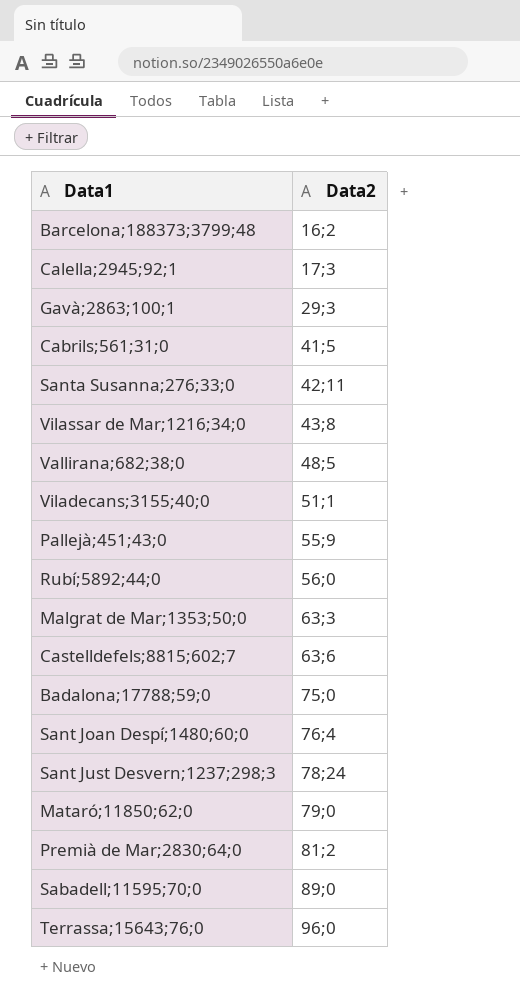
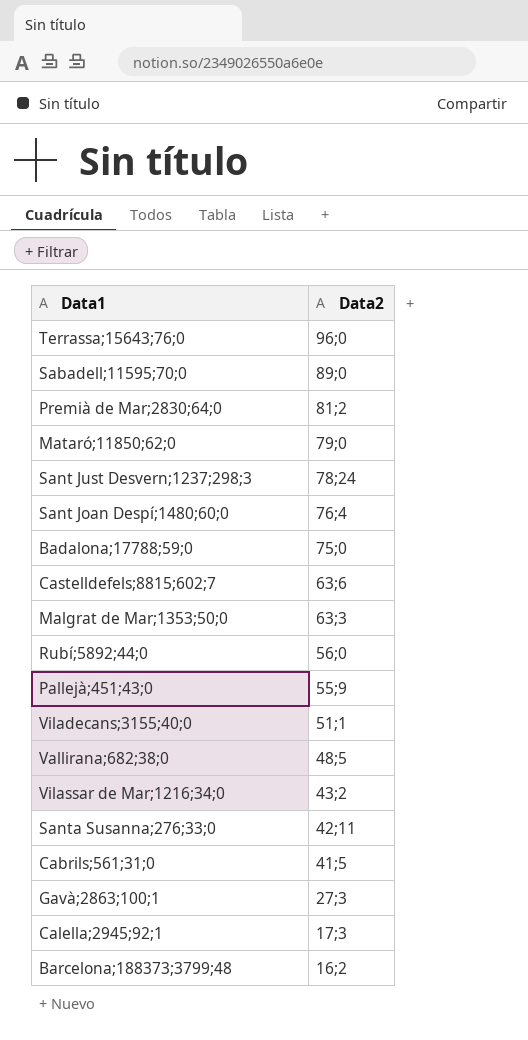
row order: Data2 ascending -> Data2 descending
Vilassar de Mar;1216;34;0 | Data2: 43;8 -> 43;2
Gavà;2863;100;1 | Data2: 29;3 -> 27;3

